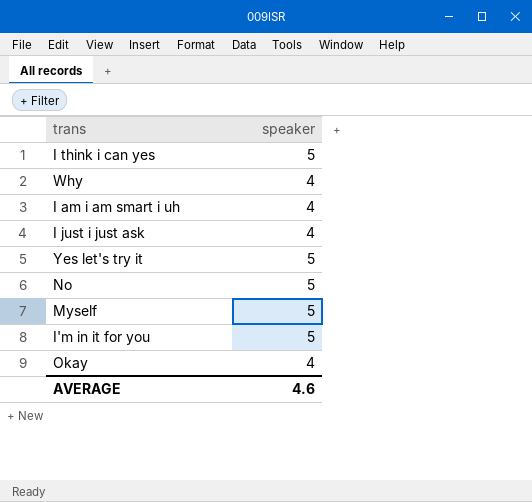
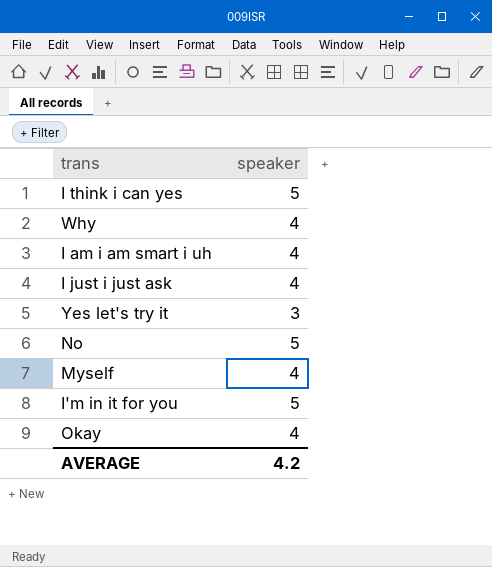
Yes let's try it | speaker: 5 -> 3
Myself | speaker: 5 -> 4
AVERAGE | speaker: 4.6 -> 4.2

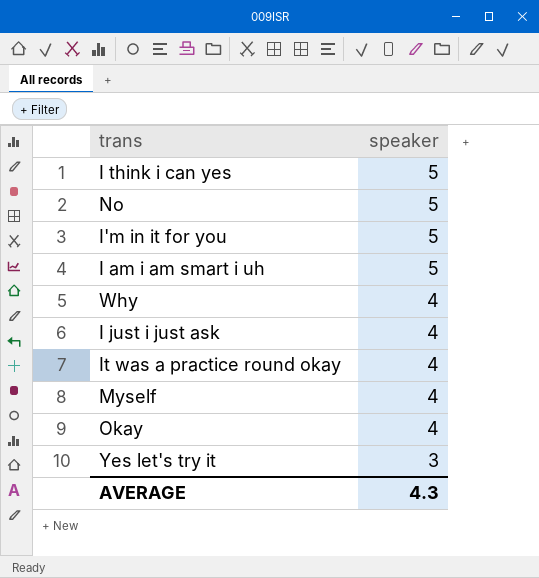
row order: none -> speaker descending
I am i am smart i uh | speaker: 4 -> 5
row It was a practice round okay: none -> 4
AVERAGE | speaker: 4.2 -> 4.3

